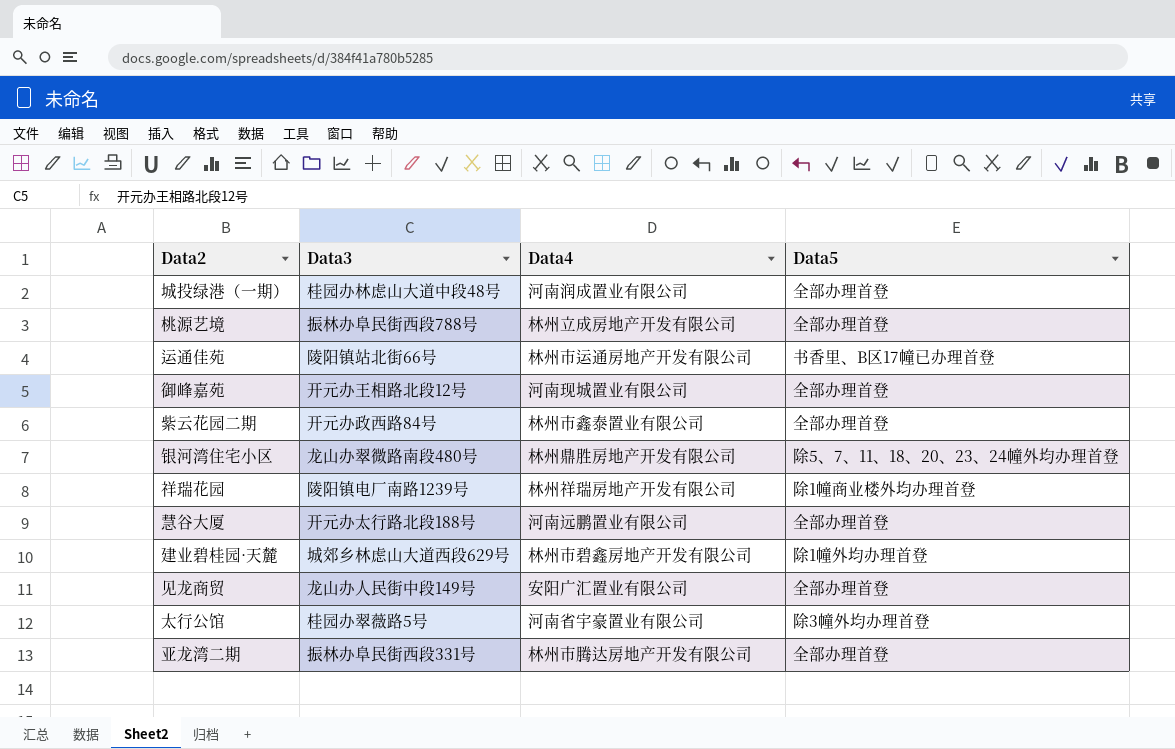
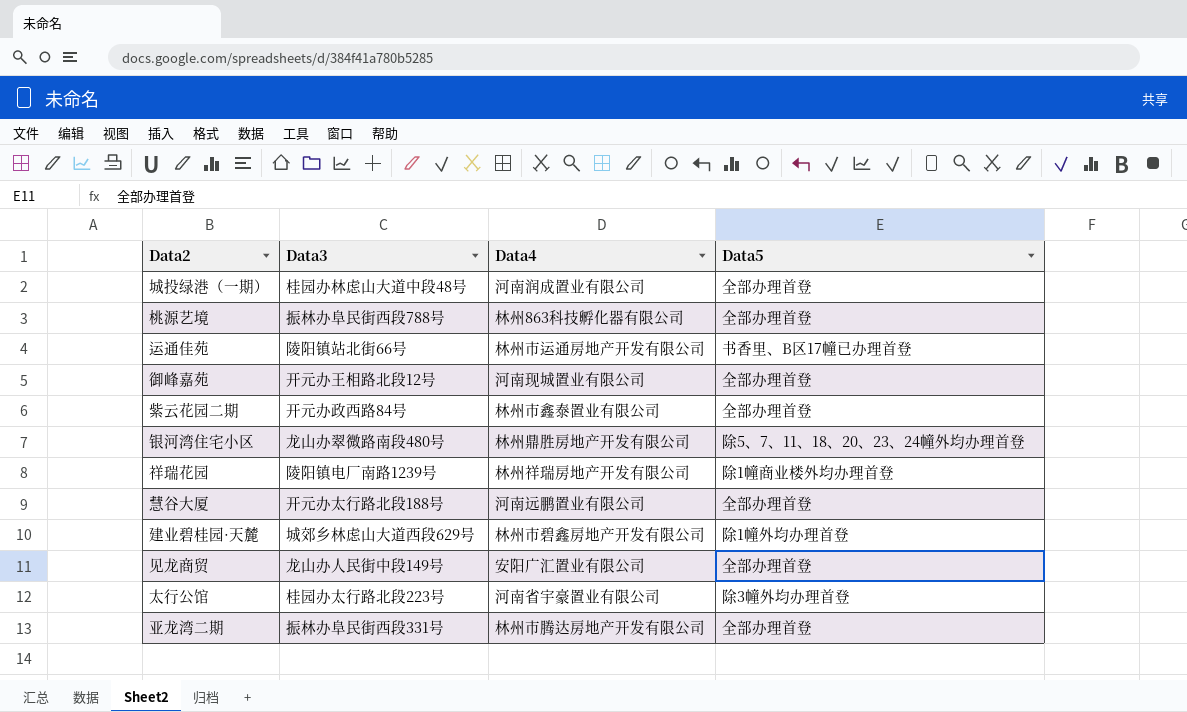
桃源艺境 | Data4: 林州立成房地产开发有限公司 -> 林州863科技孵化器有限公司
太行公馆 | Data3: 桂园办翠薇路5号 -> 桂园办太行路北段223号

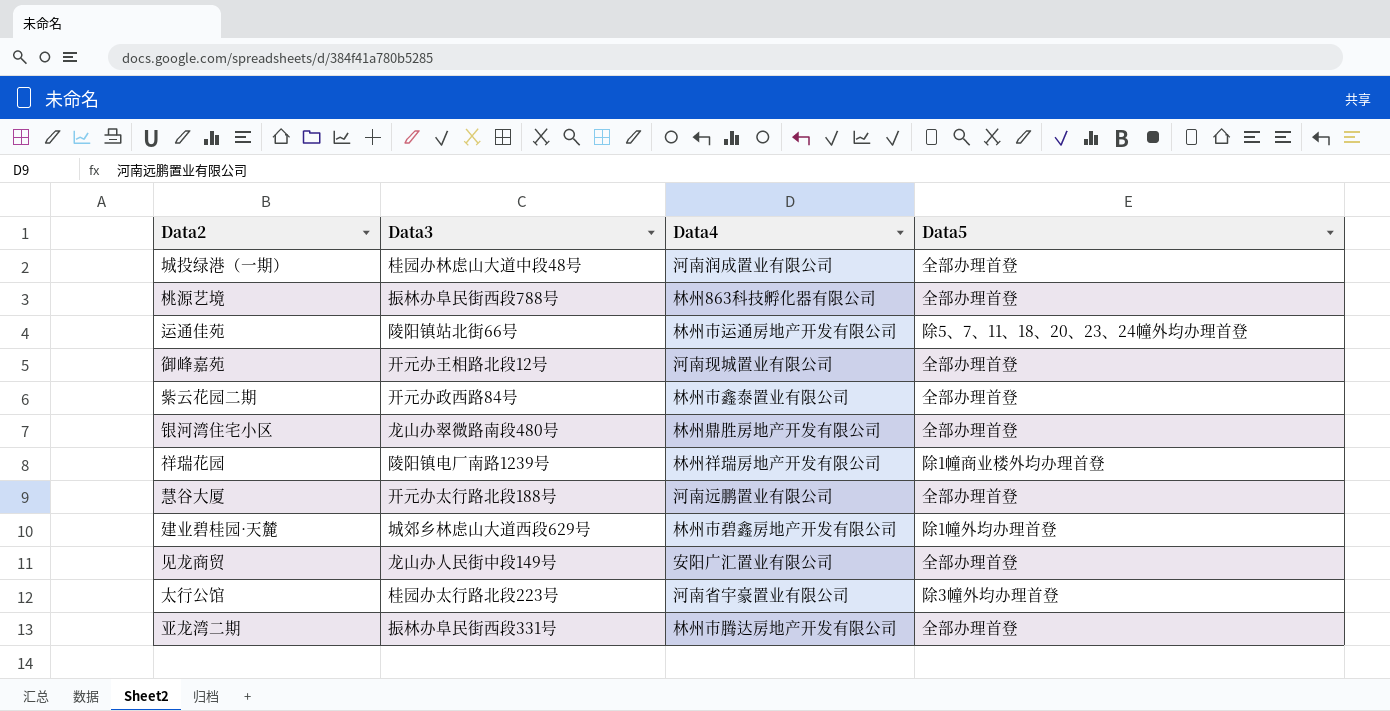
运通佳苑 | Data5: 书香里、B区17幢已办理首登 -> 除5、7、11、18、20、23、24幢外均办理首登
银河湾住宅小区 | Data5: 除5、7、11、18、20、23、24幢外均办理首登 -> 全部办理首登

